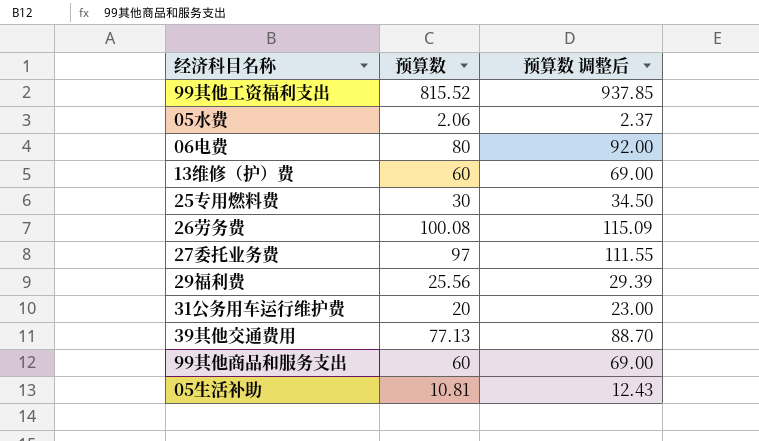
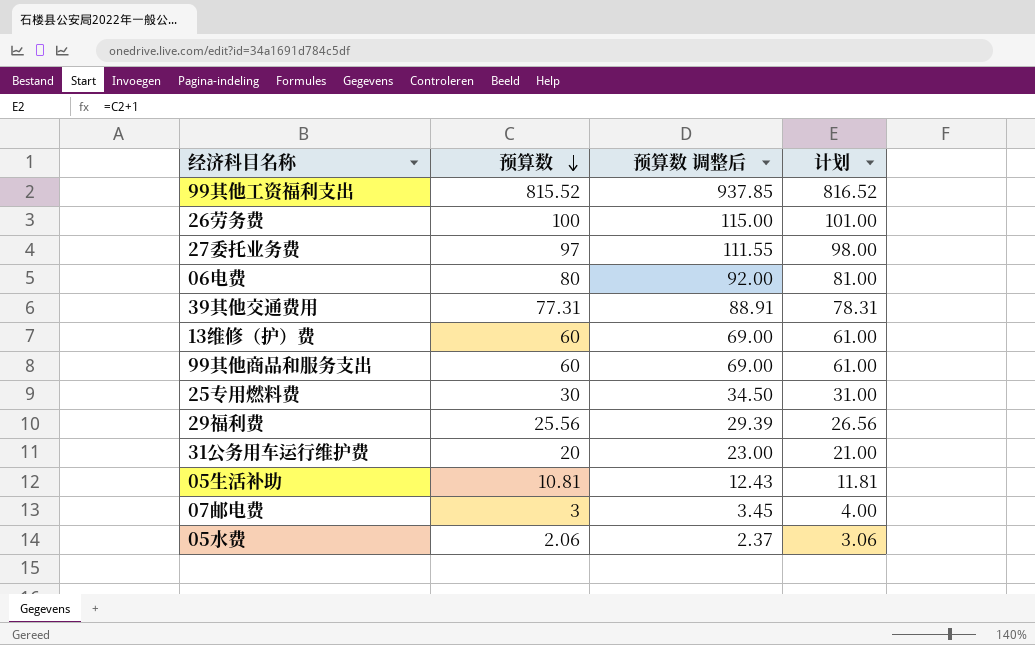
row order: none -> 预算数 descending
column 计划 | formula: none -> [预算数] + 1
26劳务费 | 预算数: 100.08 -> 100
26劳务费 | 预算数 调整后: 115.09 -> 115.00
39其他交通费用 | 预算数: 77.13 -> 77.31
39其他交通费用 | 预算数 调整后: 88.70 -> 88.91
row 07邮电费: none -> 3 | 3.45 | 4.00

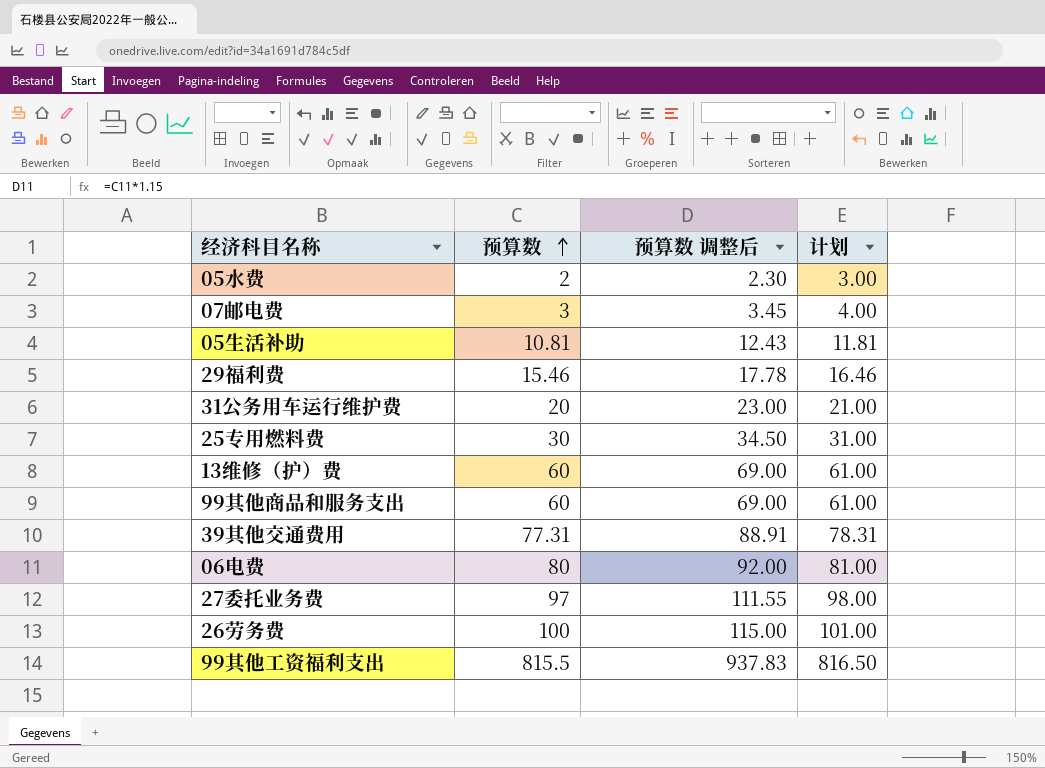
row order: 预算数 descending -> 预算数 ascending
05水费 | 预算数: 2.06 -> 2
05水费 | 预算数 调整后: 2.37 -> 2.30
05水费 | 计划: 3.06 -> 3.00
29福利费 | 预算数: 25.56 -> 15.46
29福利费 | 预算数 调整后: 29.39 -> 17.78
29福利费 | 计划: 26.56 -> 16.46
99其他工资福利支出 | 预算数: 815.52 -> 815.5
99其他工资福利支出 | 预算数 调整后: 937.85 -> 937.83
99其他工资福利支出 | 计划: 816.52 -> 816.50

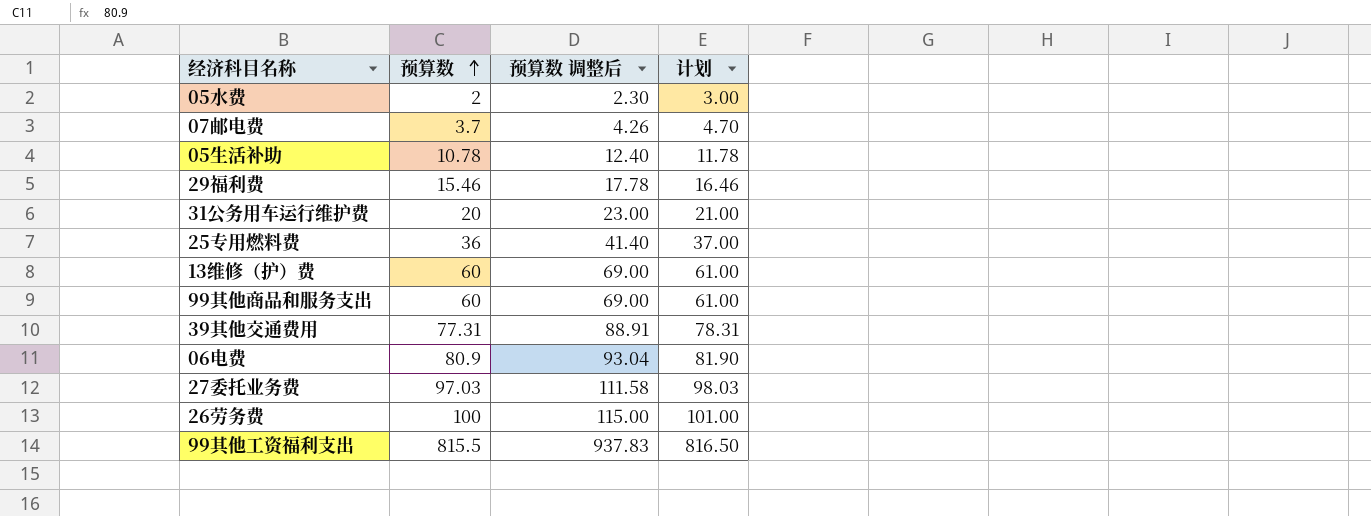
07邮电费 | 预算数: 3 -> 3.7
07邮电费 | 预算数 调整后: 3.45 -> 4.26
07邮电费 | 计划: 4.00 -> 4.70
05生活补助 | 预算数: 10.81 -> 10.78
05生活补助 | 预算数 调整后: 12.43 -> 12.40
05生活补助 | 计划: 11.81 -> 11.78
25专用燃料费 | 预算数: 30 -> 36
25专用燃料费 | 预算数 调整后: 34.50 -> 41.40
25专用燃料费 | 计划: 31.00 -> 37.00
06电费 | 预算数: 80 -> 80.9
06电费 | 预算数 调整后: 92.00 -> 93.04
06电费 | 计划: 81.00 -> 81.90
27委托业务费 | 预算数: 97 -> 97.03
27委托业务费 | 预算数 调整后: 111.55 -> 111.58
27委托业务费 | 计划: 98.00 -> 98.03

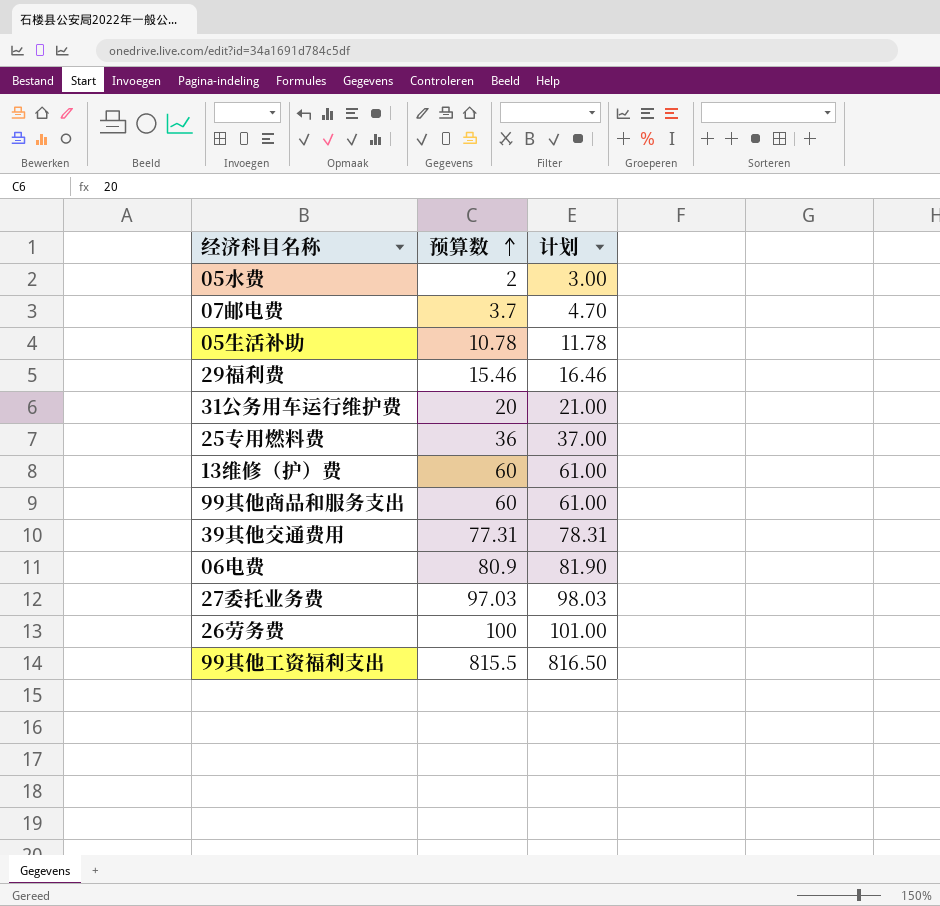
column 预算数 调整后 | formula: [预算数] * 1.15 -> none

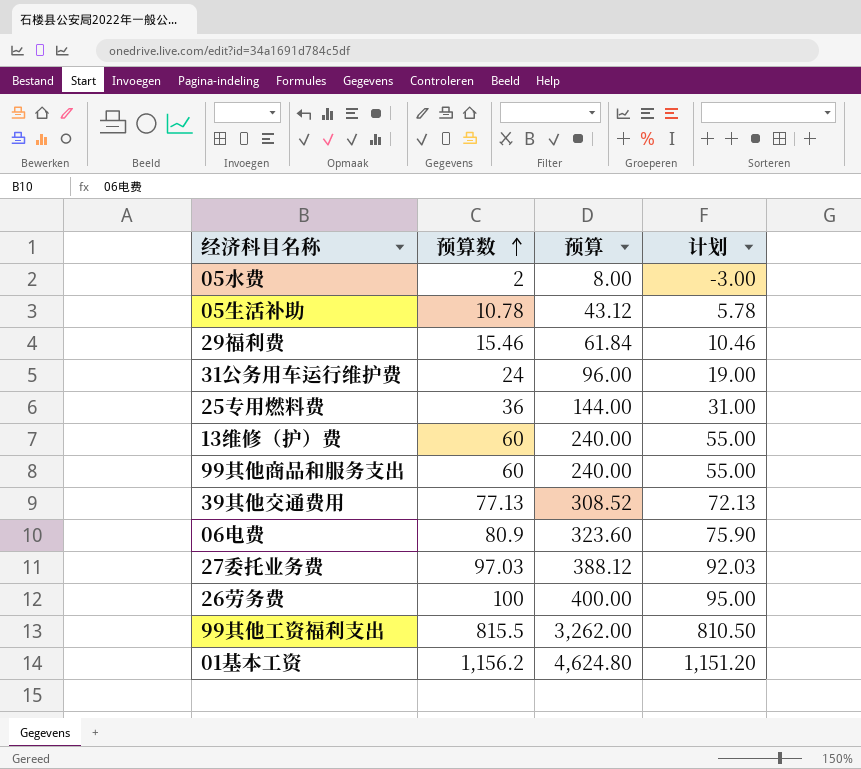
column 预算 | formula: none -> [预算数] * 4
column 计划 | formula: [预算数] + 1 -> [预算数] - 5
row 07邮电费: 3.7 | 4.70 -> none
31公务用车运行维护费 | 预算数: 20 -> 24
39其他交通费用 | 预算数: 77.31 -> 77.13
row 01基本工资: none -> 1,156.2 | 4,624.80 | 1,151.20

